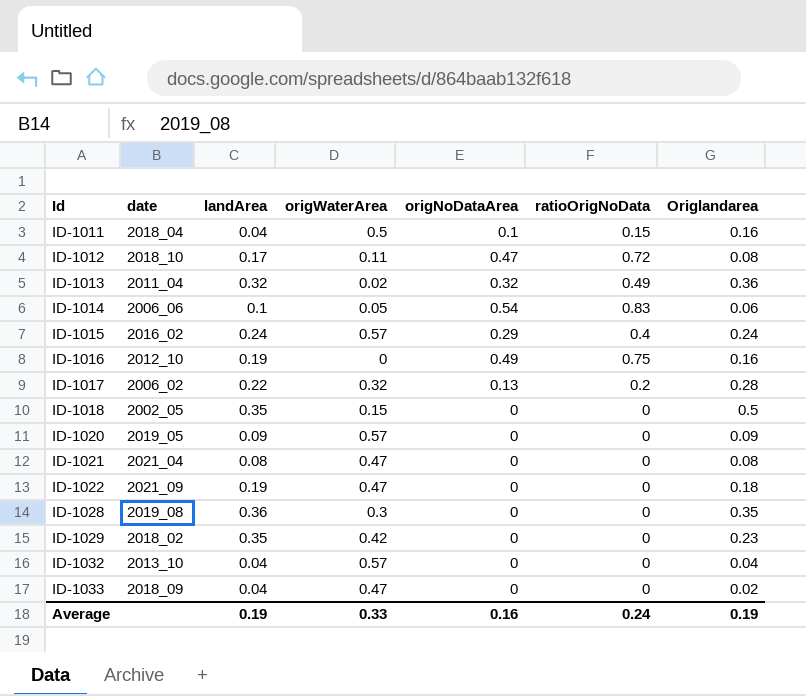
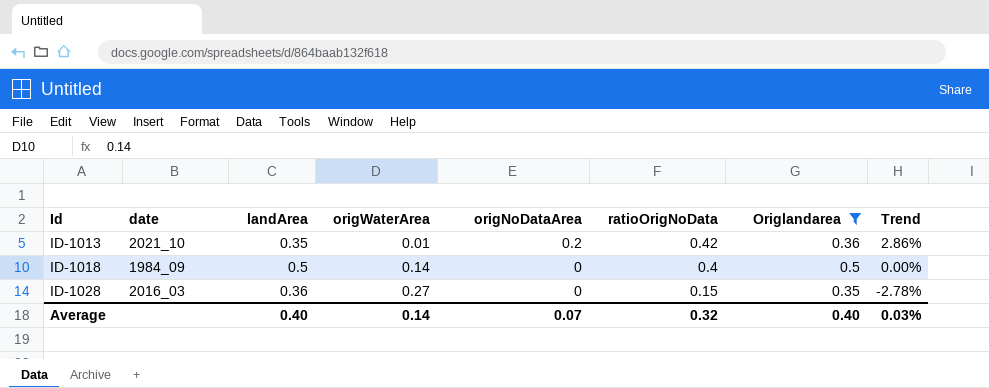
filter: none -> Origlandarea >= 0.35
column Trend | formula: none -> ([Origlandarea] - [landArea]) / [landArea]
ID-1013 | date: 2011_04 -> 2021_10
ID-1013 | landArea: 0.32 -> 0.35
ID-1013 | origWaterArea: 0.02 -> 0.01
ID-1013 | origNoDataArea: 0.32 -> 0.2
ID-1013 | ratioOrigNoData: 0.49 -> 0.42
ID-1018 | date: 2002_05 -> 1984_09
ID-1018 | landArea: 0.35 -> 0.5
ID-1018 | origWaterArea: 0.15 -> 0.14
ID-1018 | ratioOrigNoData: 0 -> 0.4
ID-1028 | date: 2019_08 -> 2016_03
ID-1028 | origWaterArea: 0.3 -> 0.27
ID-1028 | ratioOrigNoData: 0 -> 0.15
Average | landArea: 0.19 -> 0.40
Average | origWaterArea: 0.33 -> 0.14
Average | origNoDataArea: 0.16 -> 0.07
Average | ratioOrigNoData: 0.24 -> 0.32
Average | Origlandarea: 0.19 -> 0.40

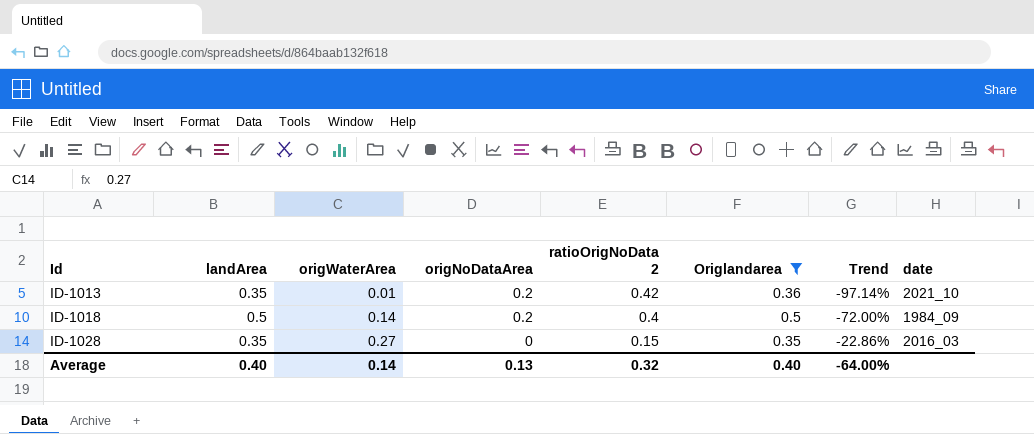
column name: ratioOrigNoData -> ratioOrigNoData 2
column Trend | formula: ([Origlandarea] - [landArea]) / [landArea] -> ([origWaterArea] - [landArea]) / [landArea]
column date | position: 2 -> 8
ID-1018 | origNoDataArea: 0 -> 0.2
ID-1028 | landArea: 0.36 -> 0.35
Average | origNoDataArea: 0.07 -> 0.13
Average | Trend: 0.03% -> -64.00%

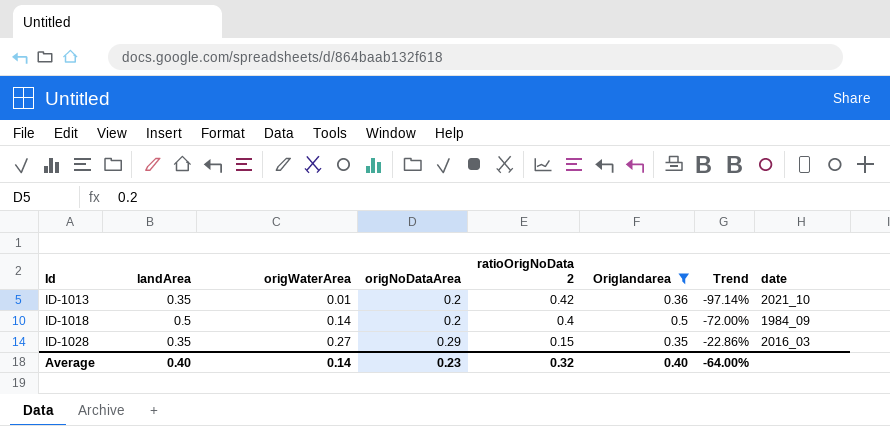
ID-1028 | origNoDataArea: 0 -> 0.29
Average | origNoDataArea: 0.13 -> 0.23

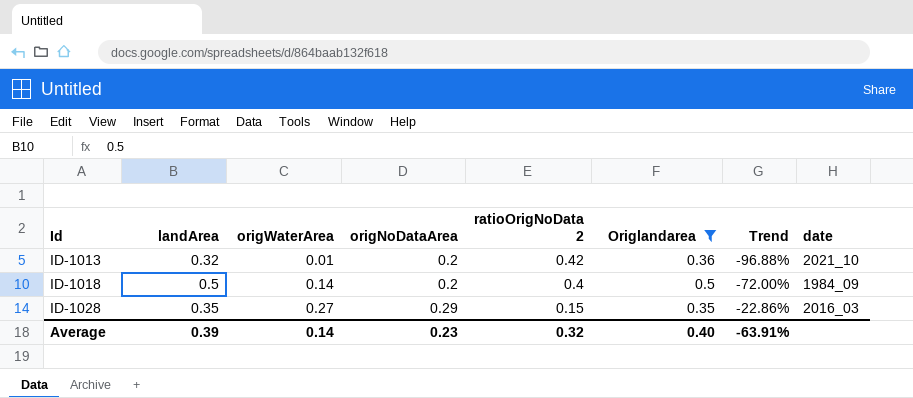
ID-1013 | landArea: 0.35 -> 0.32
ID-1013 | Trend: -97.14% -> -96.88%
Average | landArea: 0.40 -> 0.39
Average | Trend: -64.00% -> -63.91%

